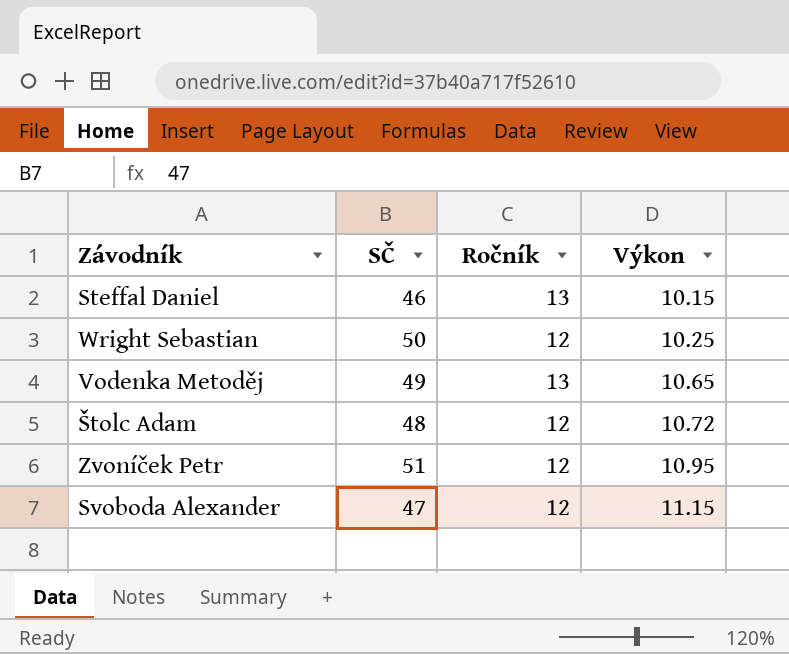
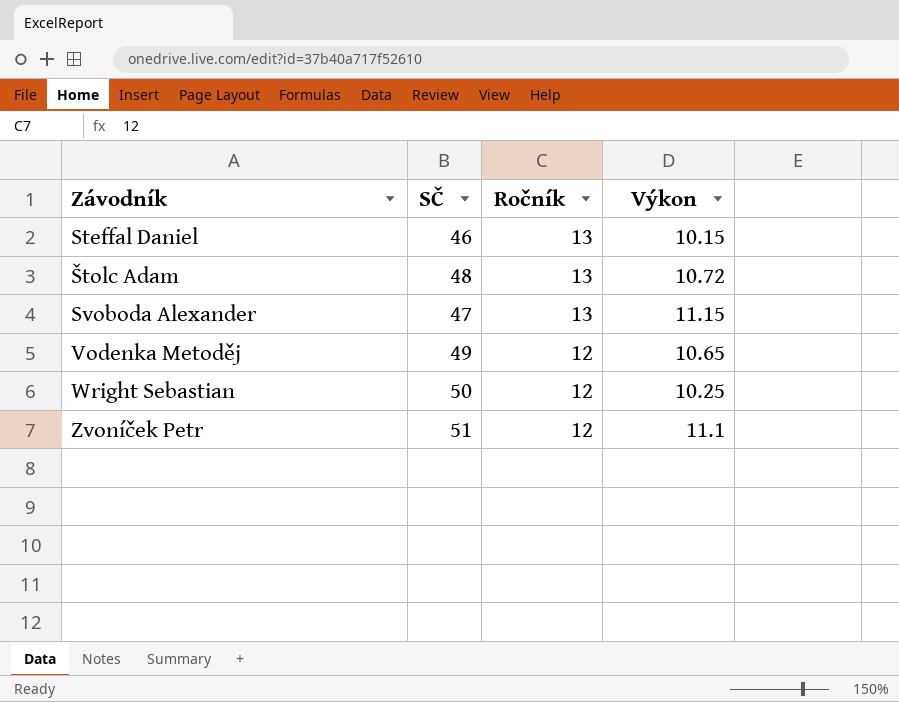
row order: Výkon ascending -> Závodník ascending
Štolc Adam | Ročník: 12 -> 13
Svoboda Alexander | Ročník: 12 -> 13
Vodenka Metoděj | Ročník: 13 -> 12
Zvoníček Petr | Výkon: 10.95 -> 11.1

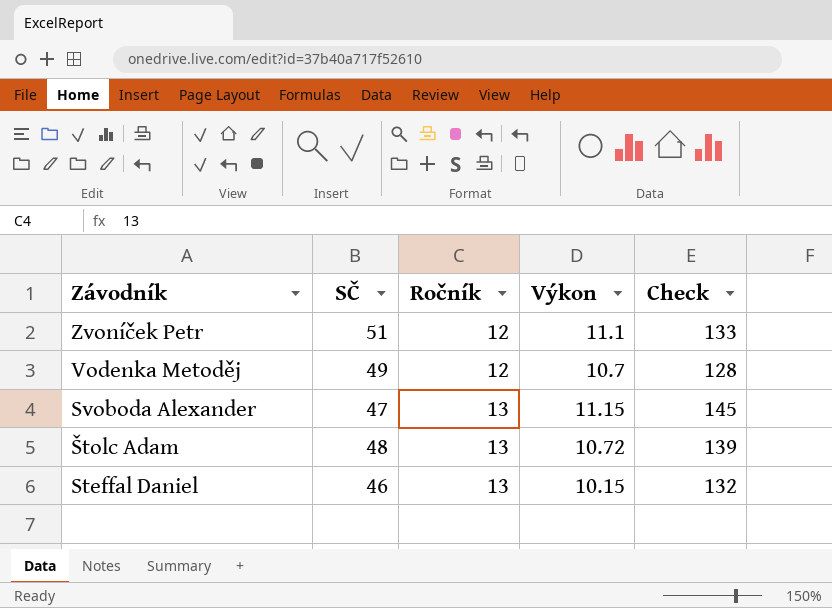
row order: Závodník ascending -> Závodník descending
column Check | formula: none -> [Ročník] * [Výkon]
row Wright Sebastian: 50 | 12 | 10.25 -> none
Vodenka Metoděj | Výkon: 10.65 -> 10.7

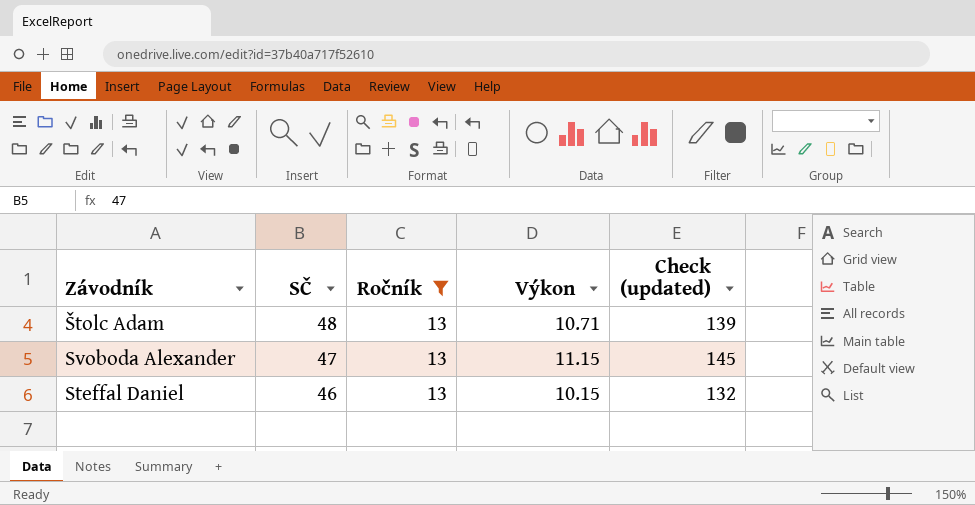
filter: none -> Ročník = 13
row order: Závodník descending -> SČ descending
column name: Check -> Check (updated)
Štolc Adam | Výkon: 10.72 -> 10.71

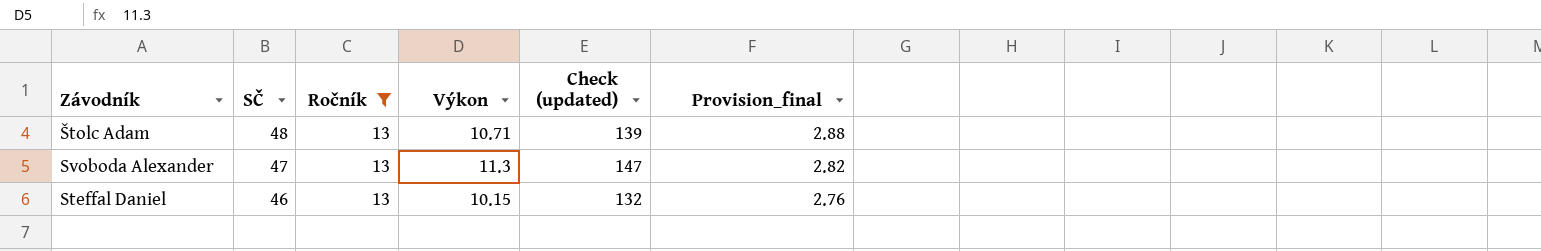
column Provision_final | formula: none -> [SČ] * 0.06
Svoboda Alexander | Výkon: 11.15 -> 11.3
Svoboda Alexander | Check (updated): 145 -> 147

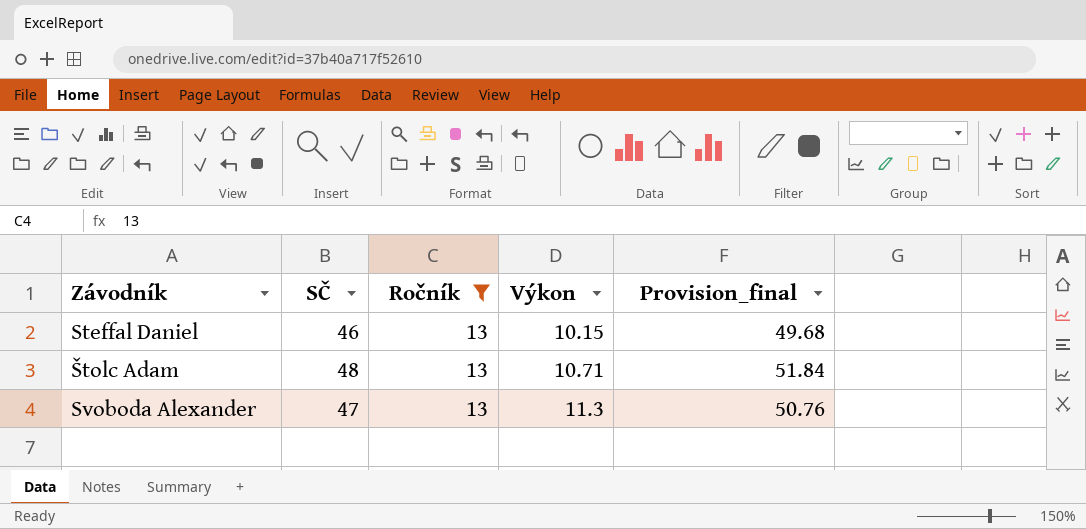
row order: SČ descending -> Závodník ascending
column Check (updated) | formula: [Ročník] * [Výkon] -> none
column Provision_final | formula: [SČ] * 0.06 -> [SČ] * 1.08

